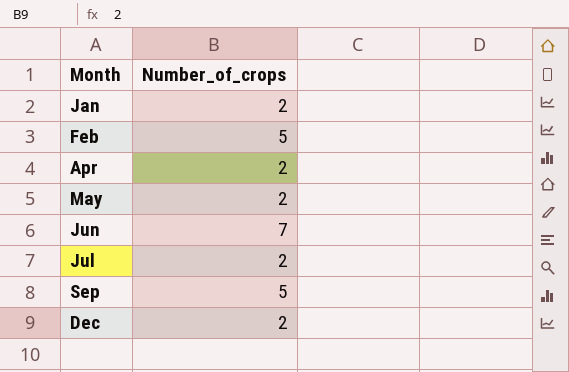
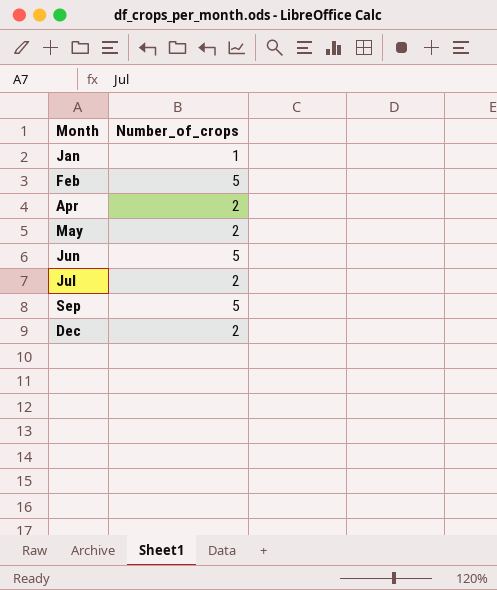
Jan | Number_of_crops: 2 -> 1
Jun | Number_of_crops: 7 -> 5

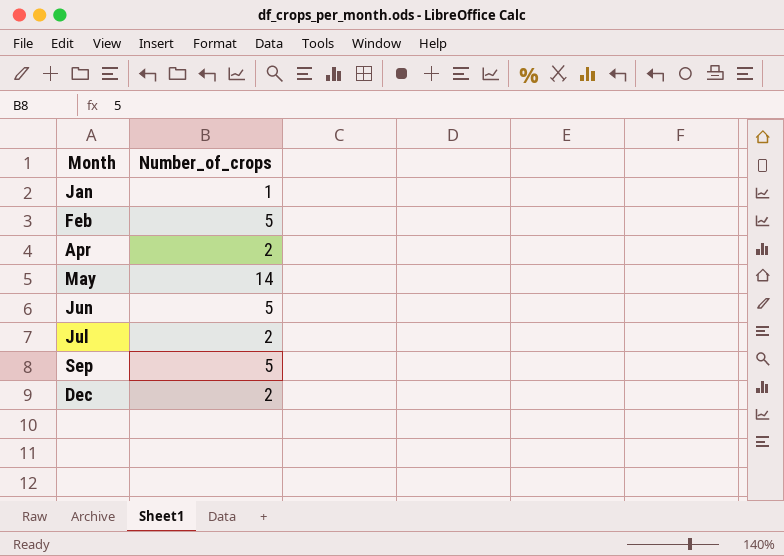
May | Number_of_crops: 2 -> 14

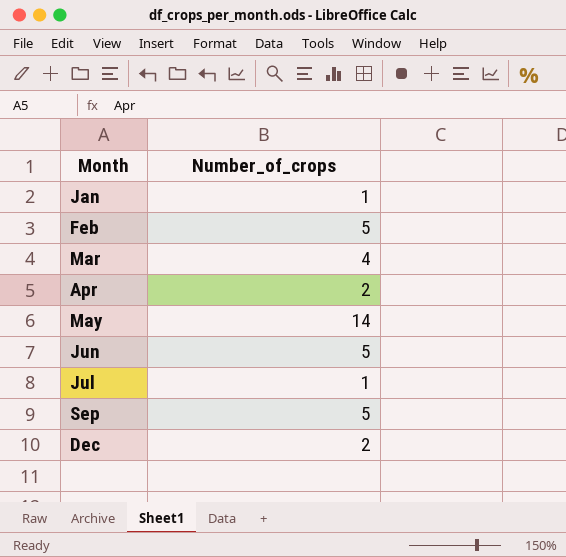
row Mar: none -> 4
Jul | Number_of_crops: 2 -> 1

